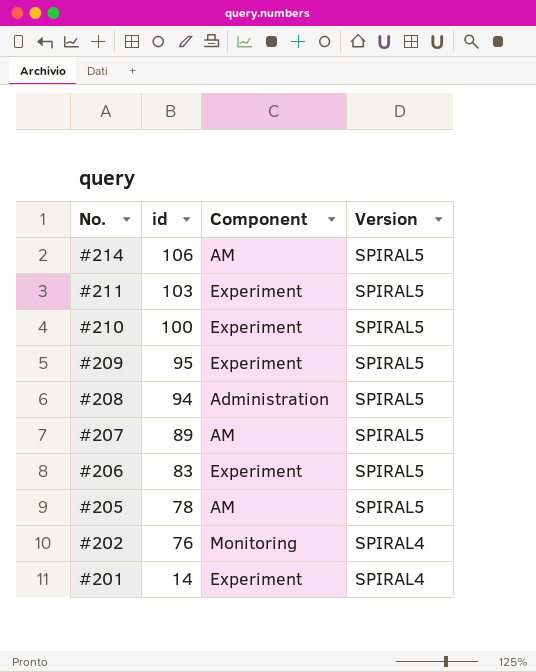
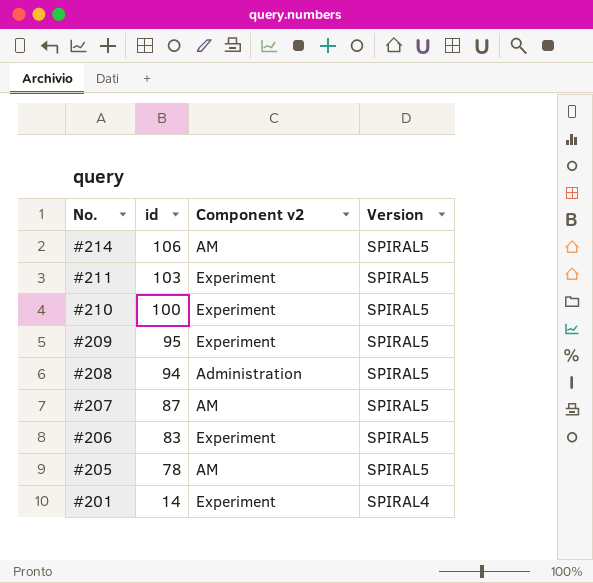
column name: Component -> Component v2
row #202: 76 | Monitoring | SPIRAL4 -> none
#207 | id: 89 -> 87

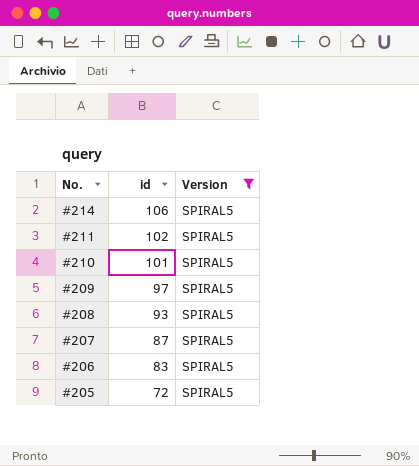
filter: none -> Version = SPIRAL5
column Component v2 | position: 3 -> none
#211 | id: 103 -> 102
#210 | id: 100 -> 101
#209 | id: 95 -> 97
#208 | id: 94 -> 93
#205 | id: 78 -> 72

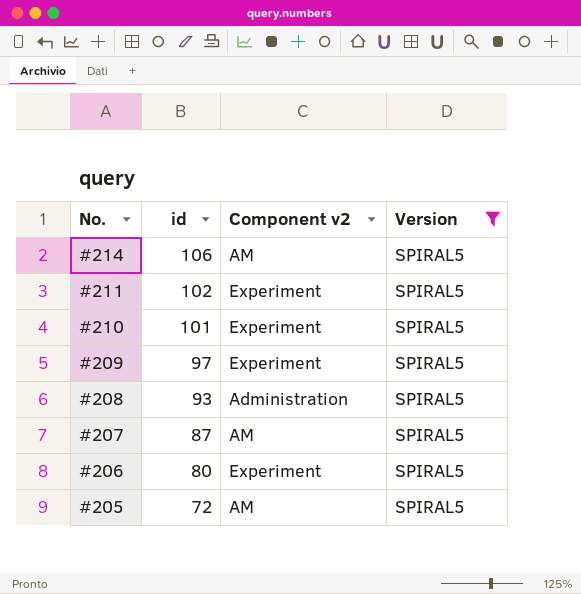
column Component v2 | position: none -> 3
#206 | id: 83 -> 80

